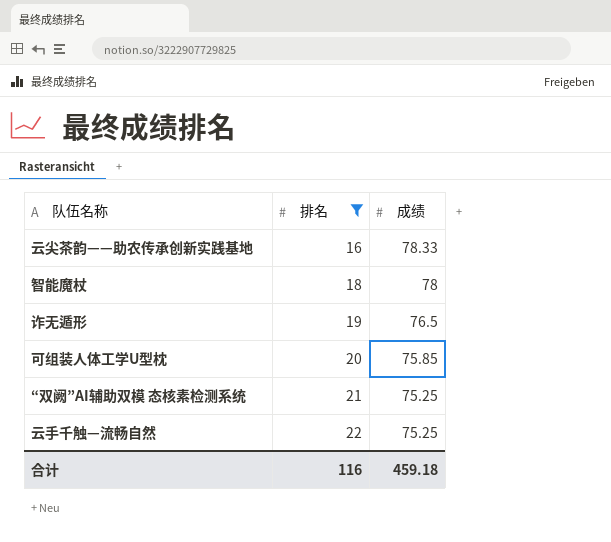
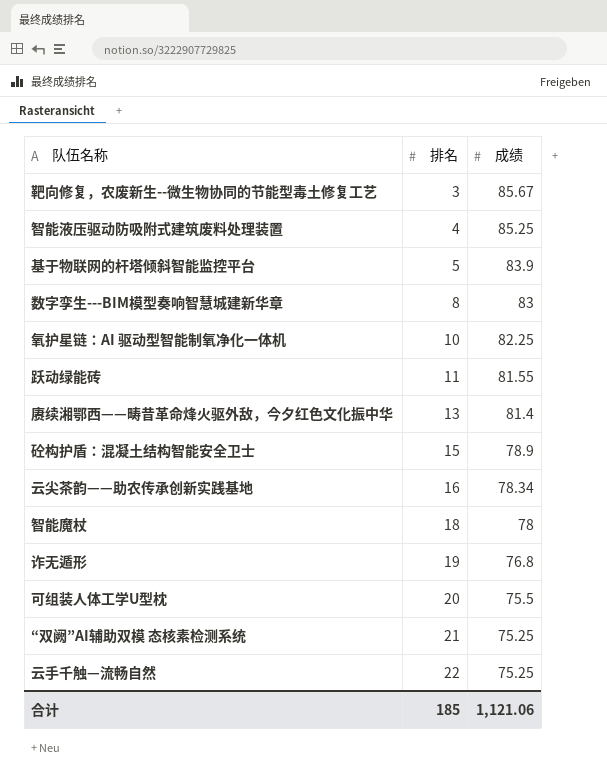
filter: 排名 >= 16 -> none
云尖茶韵——助农传承创新实践基地 | 成绩: 78.33 -> 78.34
诈无遁形 | 成绩: 76.5 -> 76.8
可组装人体工学U型枕 | 成绩: 75.85 -> 75.5
合计 | 排名: 116 -> 185
合计 | 成绩: 459.18 -> 1,121.06

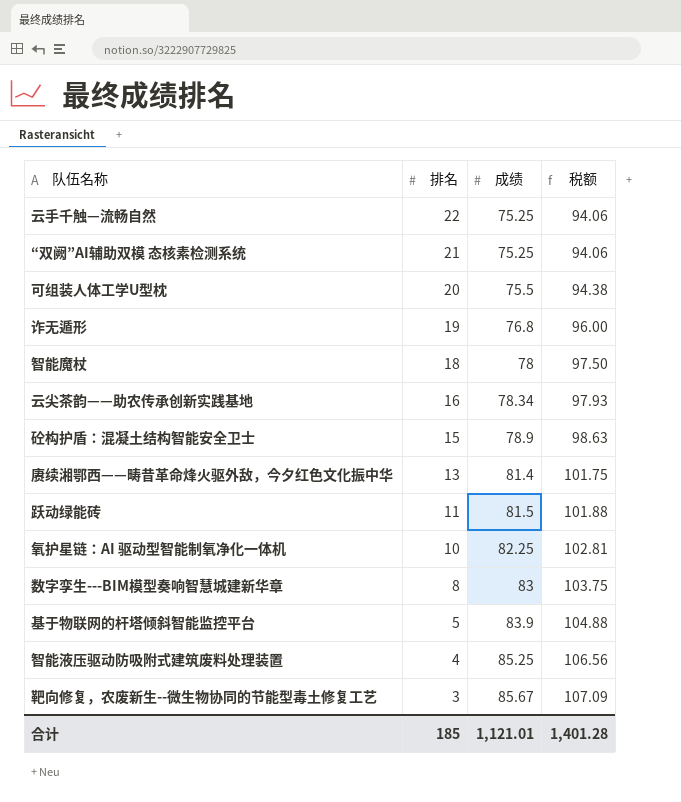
row order: 排名 ascending -> 排名 descending
column 税额 | formula: none -> [成绩] * 1.25
跃动绿能砖 | 成绩: 81.55 -> 81.5
合计 | 成绩: 1,121.06 -> 1,121.01

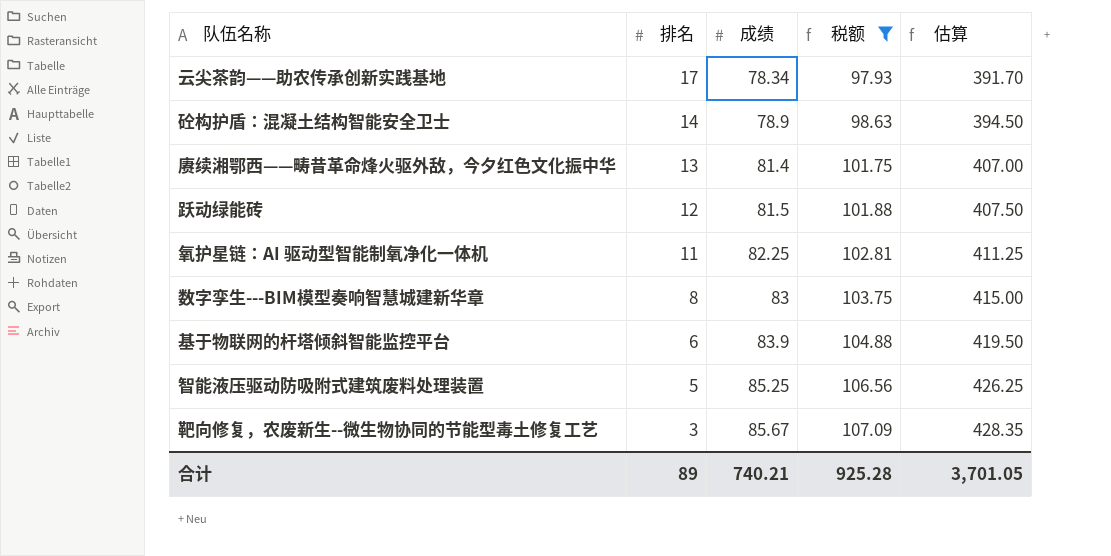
filter: none -> 税额 >= 97.93
column 估算 | formula: none -> [成绩] * 5
云尖茶韵——助农传承创新实践基地 | 排名: 16 -> 17
砼构护盾：混凝土结构智能安全卫士 | 排名: 15 -> 14
跃动绿能砖 | 排名: 11 -> 12
氧护星链：AI 驱动型智能制氧净化一体机 | 排名: 10 -> 11
基于物联网的杆塔倾斜智能监控平台 | 排名: 5 -> 6
智能液压驱动防吸附式建筑废料处理装置 | 排名: 4 -> 5
合计 | 排名: 185 -> 89
合计 | 成绩: 1,121.01 -> 740.21
合计 | 税额: 1,401.28 -> 925.28

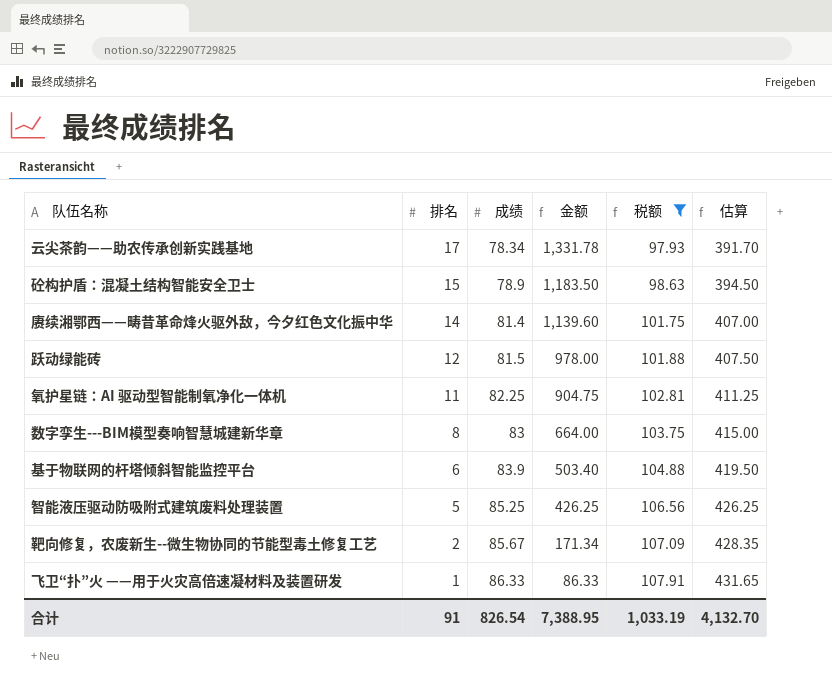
column 金额 | formula: none -> [排名] * [成绩]
砼构护盾：混凝土结构智能安全卫士 | 排名: 14 -> 15
赓续湘鄂西——畴昔革命烽火驱外敌，今夕红色文化振中华 | 排名: 13 -> 14
靶向修复，农废新生--微生物协同的节能型毒土修复工艺 | 排名: 3 -> 2
row 飞卫“扑”火 ——用于火灾高倍速凝材料及装置研发: none -> 1 | 86.33 | 86.33 | 107.91 | 431.65
合计 | 排名: 89 -> 91
合计 | 成绩: 740.21 -> 826.54
合计 | 税额: 925.28 -> 1,033.19
合计 | 估算: 3,701.05 -> 4,132.70

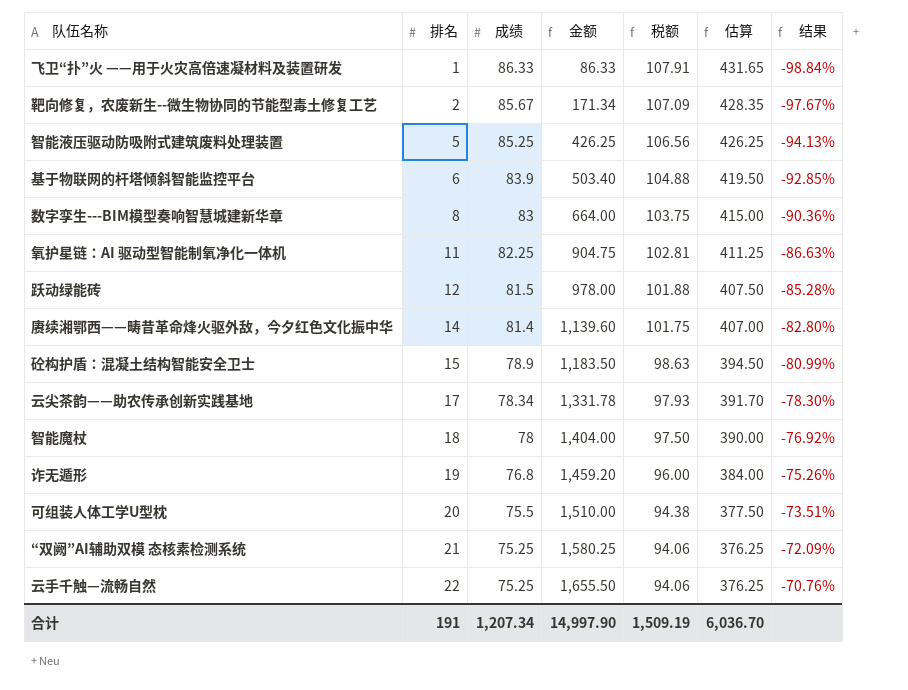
filter: 税额 >= 97.93 -> none
row order: 排名 descending -> 排名 ascending
column 结果 | formula: none -> ([排名] - [成绩]) / [成绩]
合计 | 排名: 91 -> 191
合计 | 成绩: 826.54 -> 1,207.34
合计 | 金额: 7,388.95 -> 14,997.90
合计 | 税额: 1,033.19 -> 1,509.19
合计 | 估算: 4,132.70 -> 6,036.70

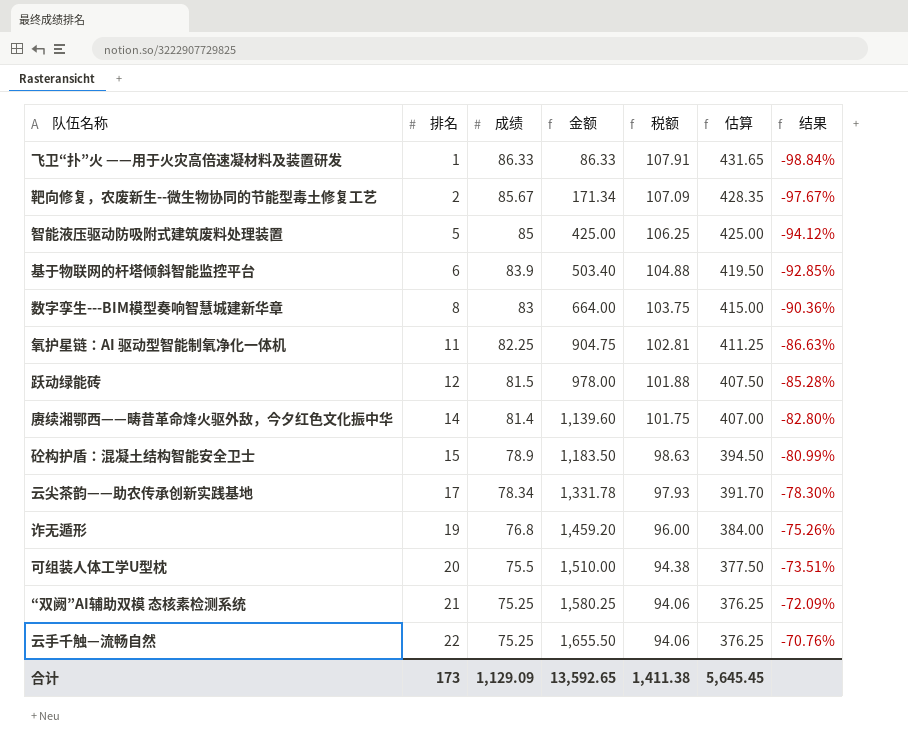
row 智能魔杖: 18 | 78 | 1,404.00 | 97.50 | 390.00 | -76.92% -> none
智能液压驱动防吸附式建筑废料处理装置 | 成绩: 85.25 -> 85
智能液压驱动防吸附式建筑废料处理装置 | 金额: 426.25 -> 425.00
智能液压驱动防吸附式建筑废料处理装置 | 税额: 106.56 -> 106.25
智能液压驱动防吸附式建筑废料处理装置 | 估算: 426.25 -> 425.00
智能液压驱动防吸附式建筑废料处理装置 | 结果: -94.13% -> -94.12%
合计 | 排名: 191 -> 173
合计 | 成绩: 1,207.34 -> 1,129.09
合计 | 金额: 14,997.90 -> 13,592.65
合计 | 税额: 1,509.19 -> 1,411.38
合计 | 估算: 6,036.70 -> 5,645.45

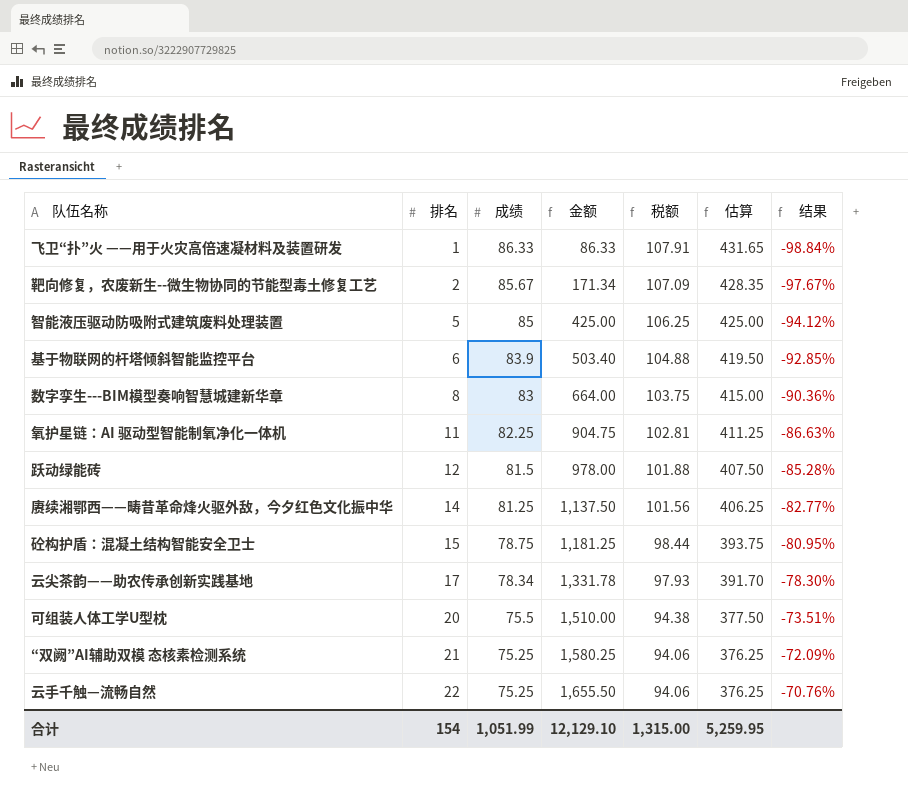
row 诈无遁形: 19 | 76.8 | 1,459.20 | 96.00 | 384.00 | -75.26% -> none
赓续湘鄂西——畴昔革命烽火驱外敌，今夕红色文化振中华 | 成绩: 81.4 -> 81.25
赓续湘鄂西——畴昔革命烽火驱外敌，今夕红色文化振中华 | 金额: 1,139.60 -> 1,137.50
赓续湘鄂西——畴昔革命烽火驱外敌，今夕红色文化振中华 | 税额: 101.75 -> 101.56
赓续湘鄂西——畴昔革命烽火驱外敌，今夕红色文化振中华 | 估算: 407.00 -> 406.25
赓续湘鄂西——畴昔革命烽火驱外敌，今夕红色文化振中华 | 结果: -82.80% -> -82.77%
砼构护盾：混凝土结构智能安全卫士 | 成绩: 78.9 -> 78.75
砼构护盾：混凝土结构智能安全卫士 | 金额: 1,183.50 -> 1,181.25
砼构护盾：混凝土结构智能安全卫士 | 税额: 98.63 -> 98.44
砼构护盾：混凝土结构智能安全卫士 | 估算: 394.50 -> 393.75
砼构护盾：混凝土结构智能安全卫士 | 结果: -80.99% -> -80.95%
合计 | 排名: 173 -> 154
合计 | 成绩: 1,129.09 -> 1,051.99
合计 | 金额: 13,592.65 -> 12,129.10
合计 | 税额: 1,411.38 -> 1,315.00
合计 | 估算: 5,645.45 -> 5,259.95

